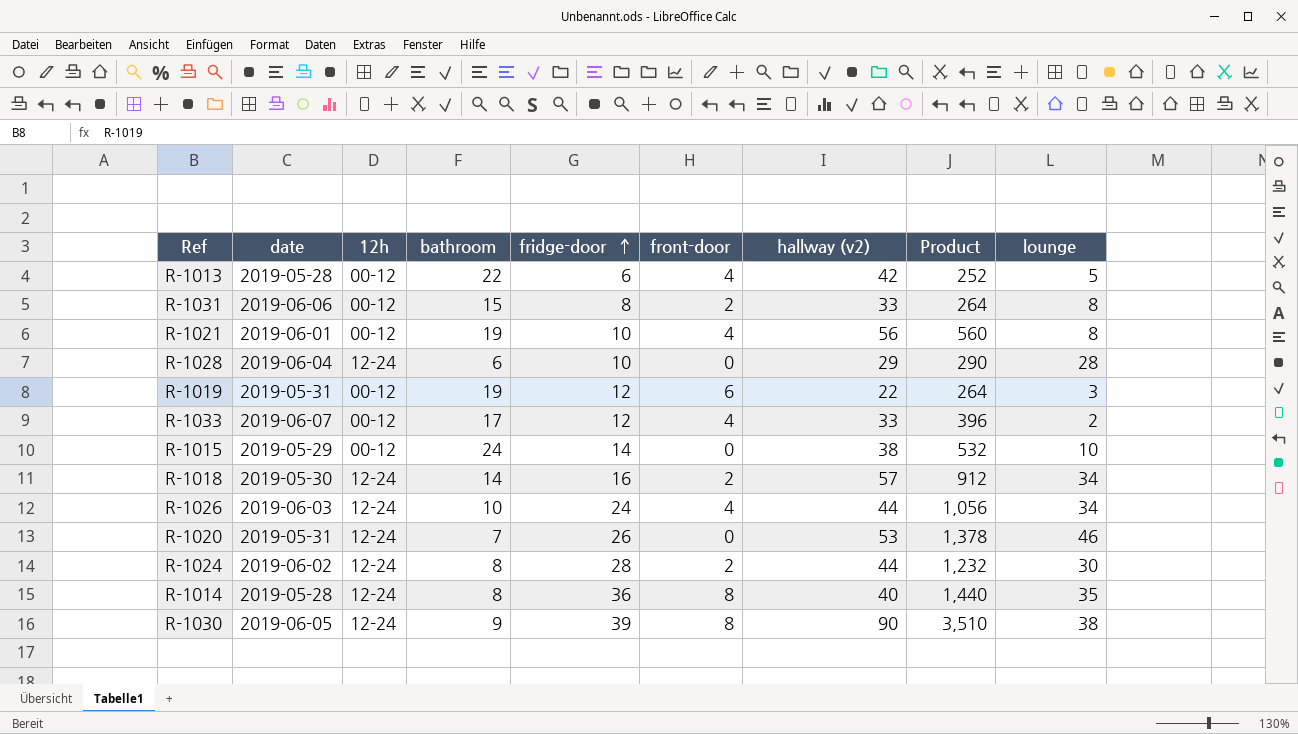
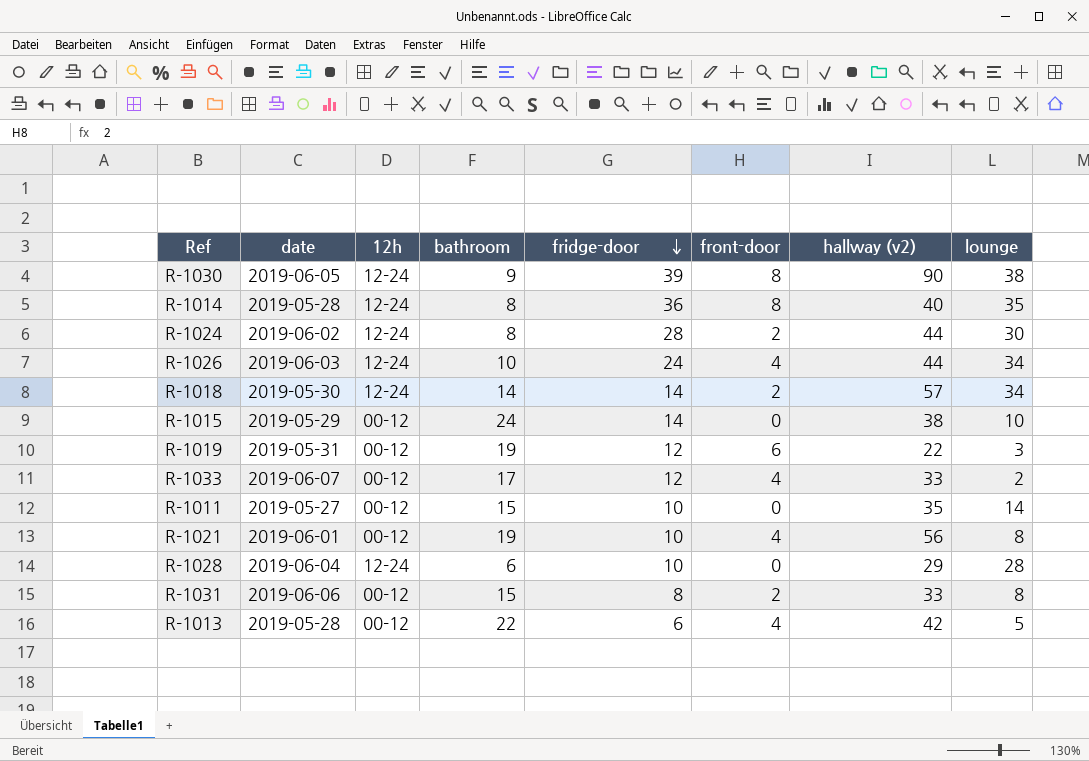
row order: fridge-door ascending -> fridge-door descending
column Product | formula: [fridge-door] * [hallway (v2)] -> none
row R-1020: 2019-05-31 | 12-24 | 7 | 26 | 0 | 53 | 1,378 | 46 -> none
R-1018 | fridge-door: 16 -> 14
row R-1011: none -> 2019-05-27 | 00-12 | 15 | 10 | 0 | 35 | 14

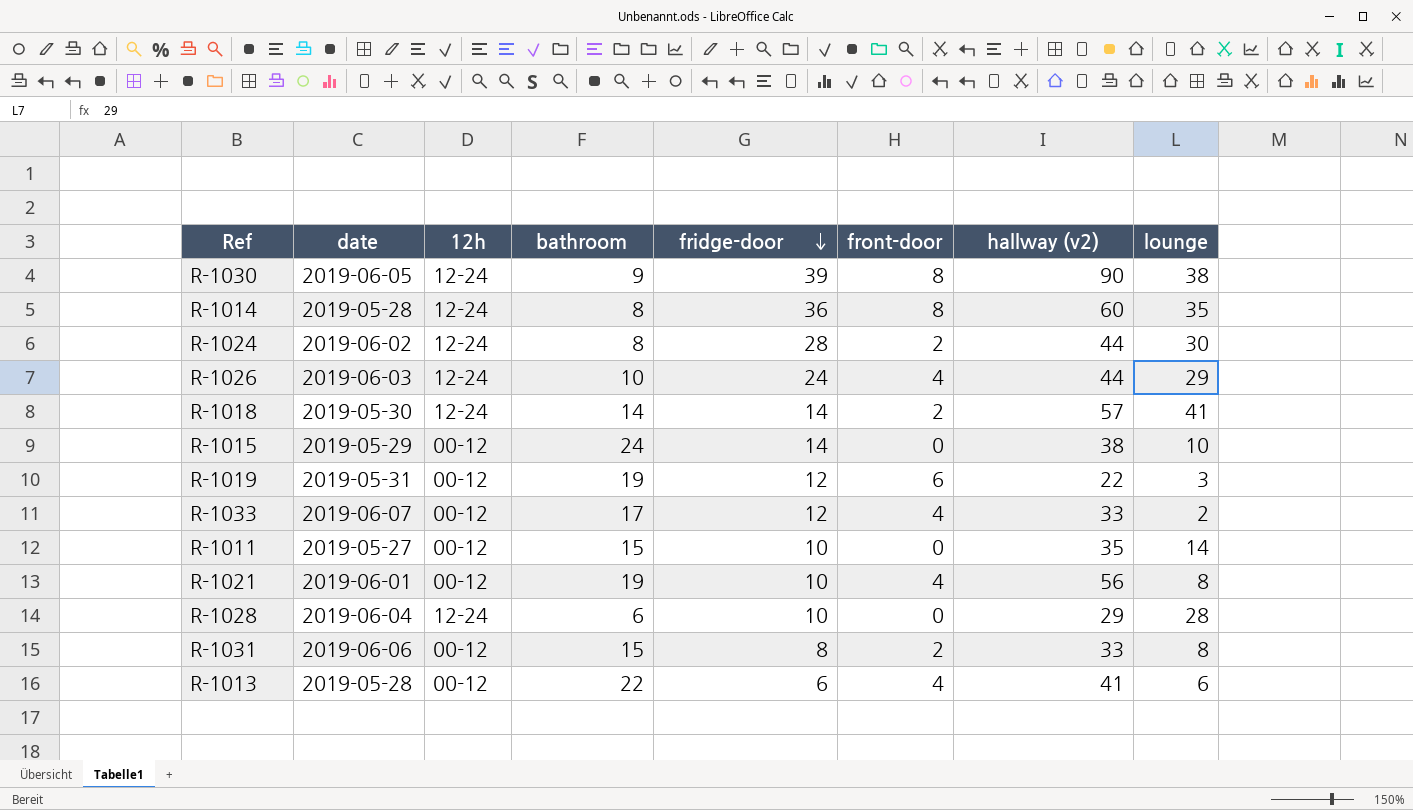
R-1014 | hallway (v2): 40 -> 60
R-1026 | lounge: 34 -> 29
R-1018 | lounge: 34 -> 41
R-1013 | hallway (v2): 42 -> 41
R-1013 | lounge: 5 -> 6

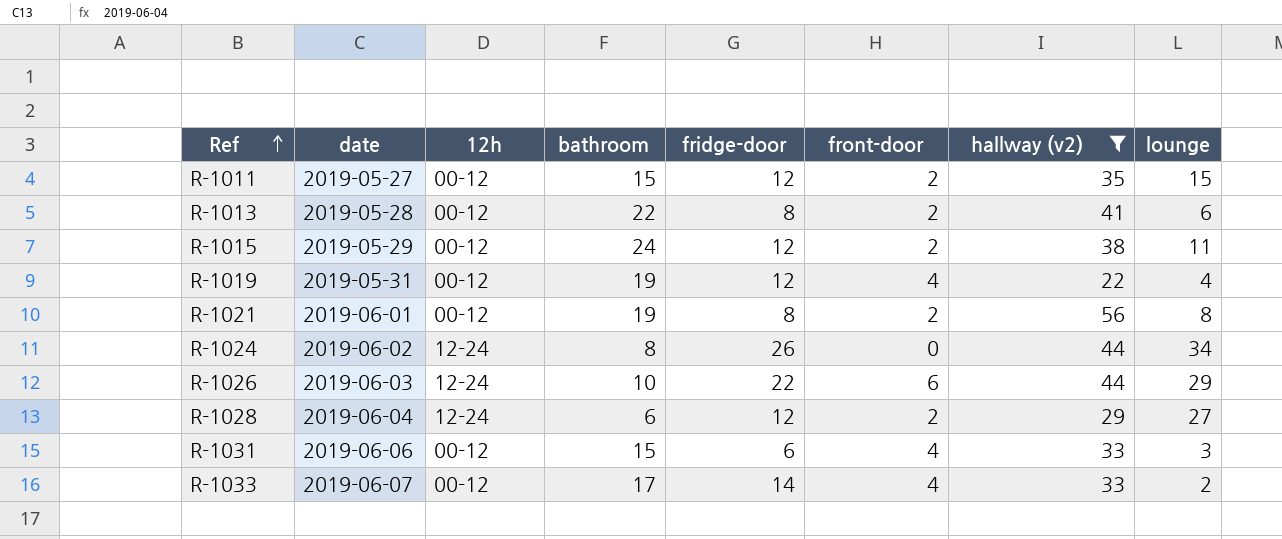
filter: none -> hallway (v2) <= 56
row order: fridge-door descending -> Ref ascending
R-1011 | fridge-door: 10 -> 12
R-1011 | front-door: 0 -> 2
R-1011 | lounge: 14 -> 15
R-1013 | fridge-door: 6 -> 8
R-1013 | front-door: 4 -> 2
R-1015 | fridge-door: 14 -> 12
R-1015 | front-door: 0 -> 2
R-1015 | lounge: 10 -> 11
R-1019 | front-door: 6 -> 4
R-1019 | lounge: 3 -> 4
R-1021 | fridge-door: 10 -> 8
R-1021 | front-door: 4 -> 2
R-1024 | fridge-door: 28 -> 26
R-1024 | front-door: 2 -> 0
R-1024 | lounge: 30 -> 34
R-1026 | fridge-door: 24 -> 22
R-1026 | front-door: 4 -> 6
R-1028 | fridge-door: 10 -> 12
R-1028 | front-door: 0 -> 2
R-1028 | lounge: 28 -> 27
R-1031 | fridge-door: 8 -> 6
R-1031 | front-door: 2 -> 4
R-1031 | lounge: 8 -> 3
R-1033 | fridge-door: 12 -> 14

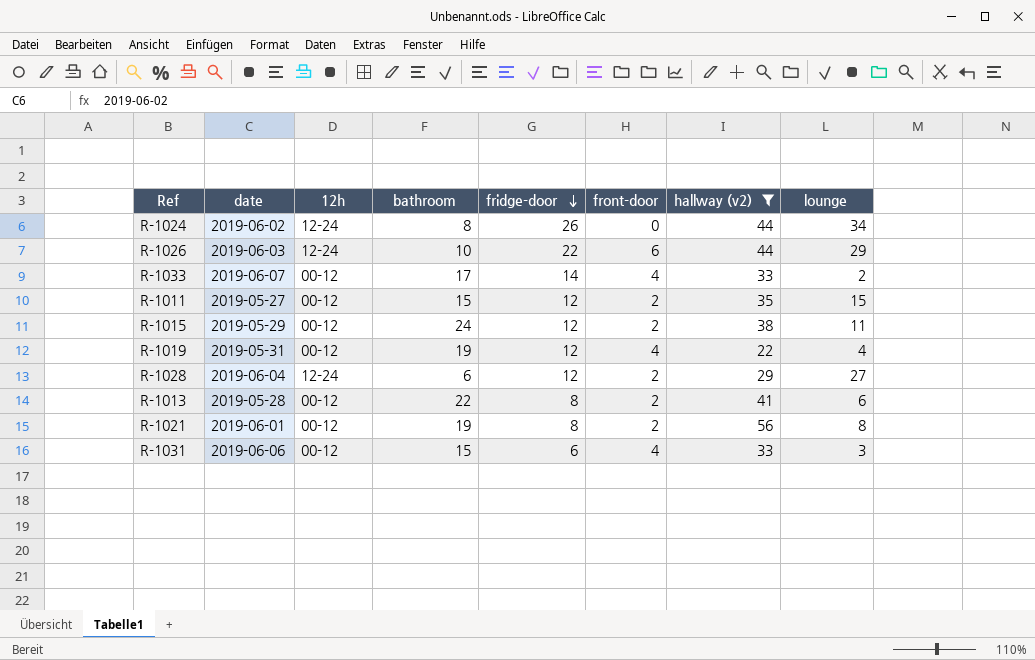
row order: Ref ascending -> fridge-door descending

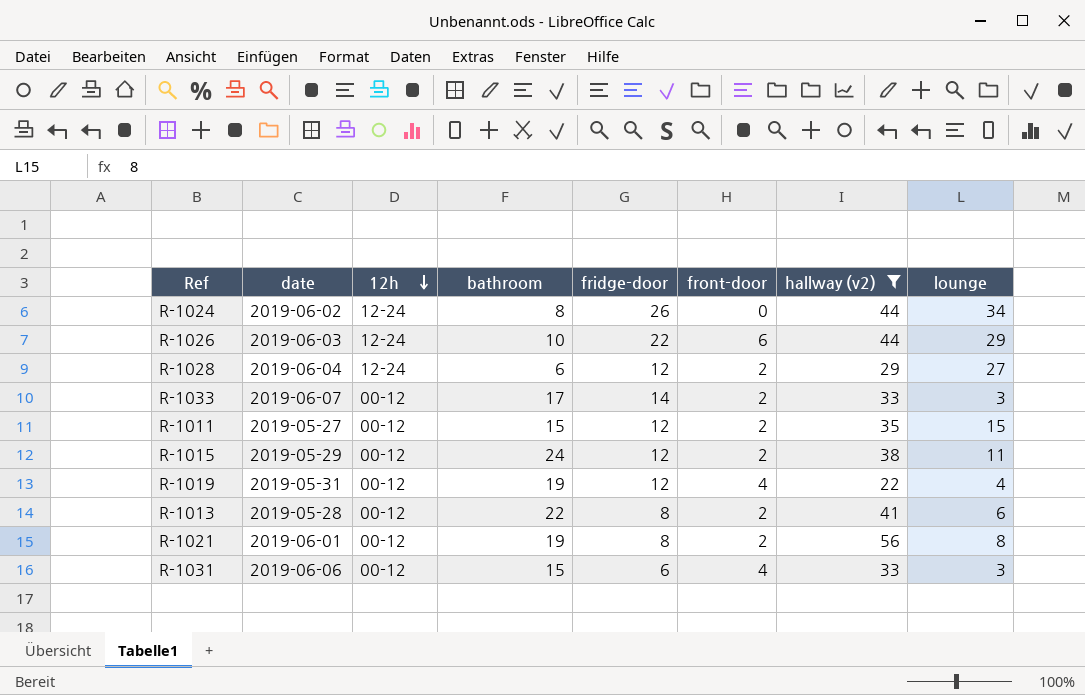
row order: fridge-door descending -> 12h descending
R-1033 | front-door: 4 -> 2
R-1033 | lounge: 2 -> 3

